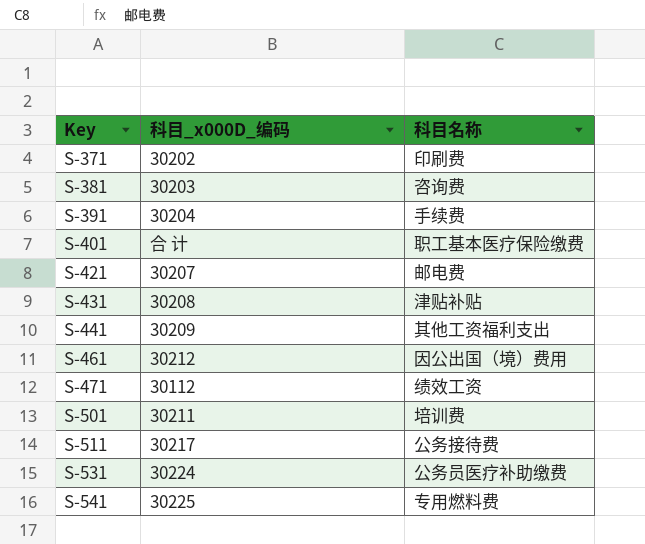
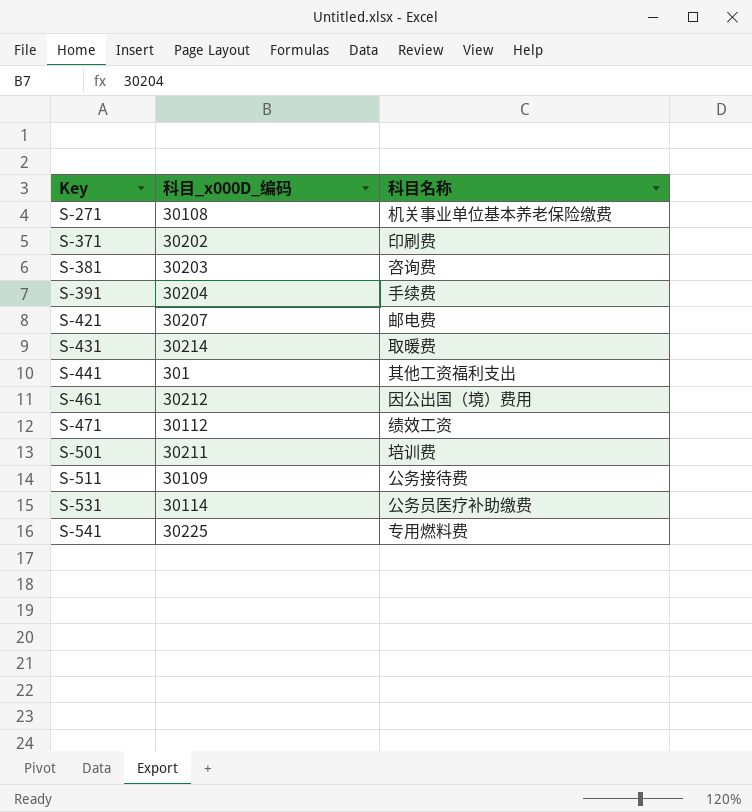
row S-401: 合 计 | 职工基本医疗保险缴费 -> none
row S-271: none -> 30108 | 机关事业单位基本养老保险缴费
S-431 | 科目_x000D_编码: 30208 -> 30214
S-431 | 科目名称: 津贴补贴 -> 取暖费
S-441 | 科目_x000D_编码: 30209 -> 301
S-511 | 科目_x000D_编码: 30217 -> 30109
S-531 | 科目_x000D_编码: 30224 -> 30114

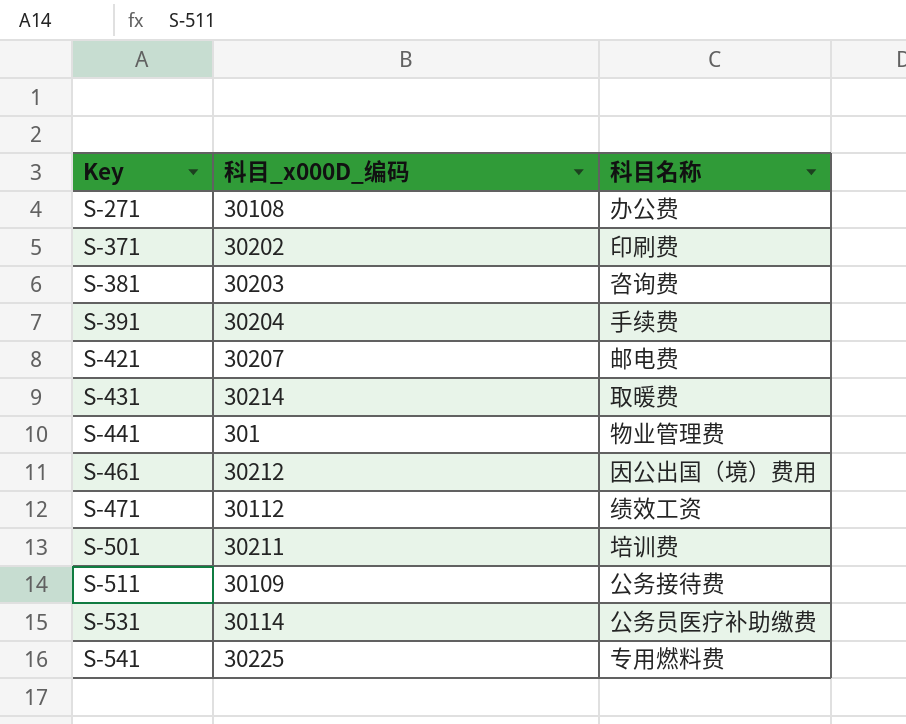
S-271 | 科目名称: 机关事业单位基本养老保险缴费 -> 办公费
S-441 | 科目名称: 其他工资福利支出 -> 物业管理费

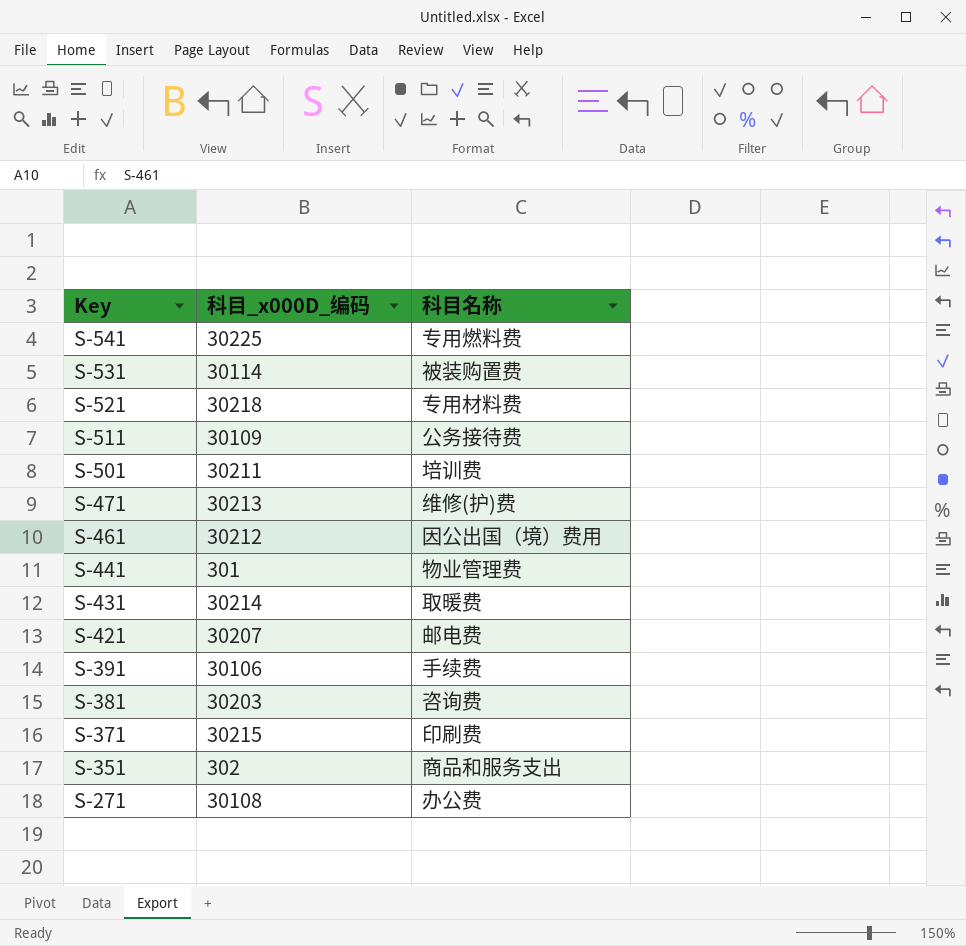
row order: Key ascending -> Key descending
S-531 | 科目名称: 公务员医疗补助缴费 -> 被装购置费
row S-521: none -> 30218 | 专用材料费
S-471 | 科目_x000D_编码: 30112 -> 30213
S-471 | 科目名称: 绩效工资 -> 维修(护)费
S-391 | 科目_x000D_编码: 30204 -> 30106
S-371 | 科目_x000D_编码: 30202 -> 30215
row S-351: none -> 302 | 商品和服务支出

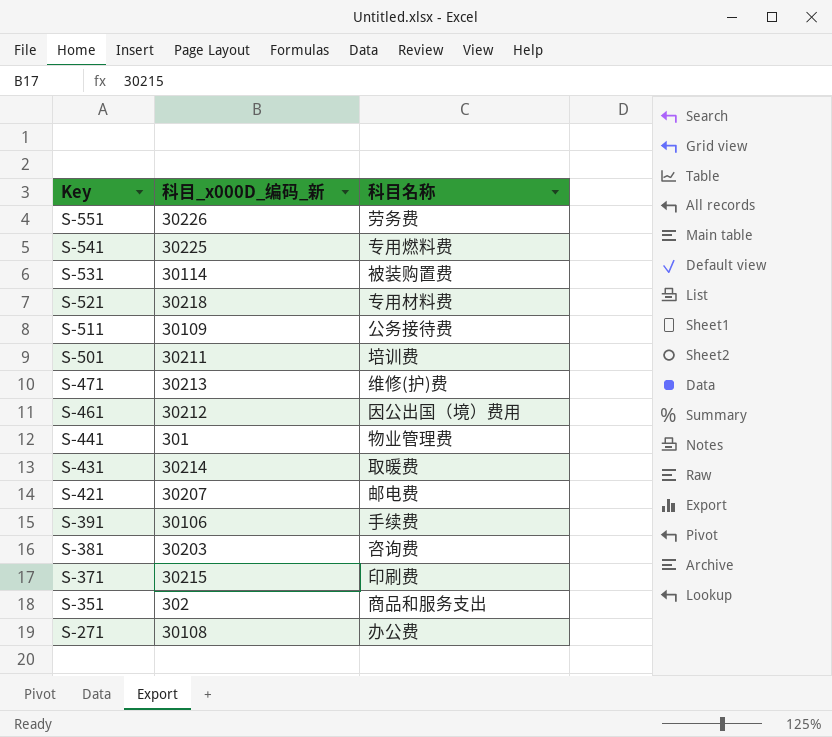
column name: 科目_x000D_编码 -> 科目_x000D_编码_新
row S-551: none -> 30226 | 劳务费

